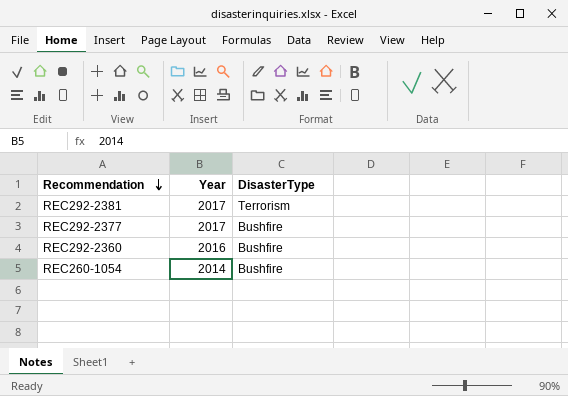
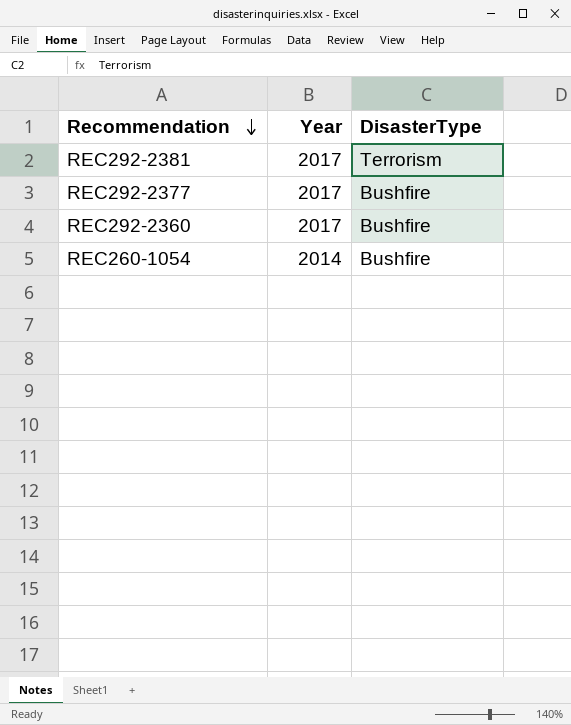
REC292-2360 | Year: 2016 -> 2017

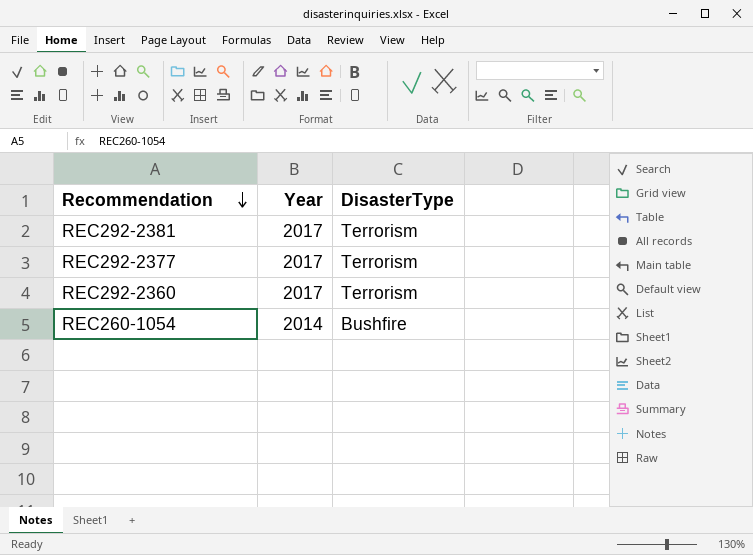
REC292-2377 | DisasterType: Bushfire -> Terrorism
REC292-2360 | DisasterType: Bushfire -> Terrorism

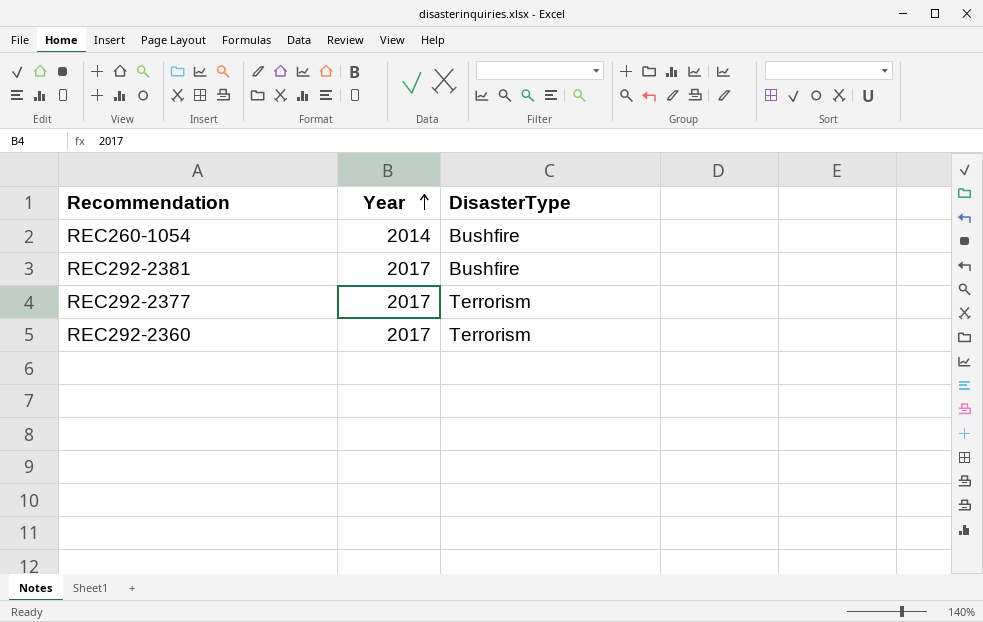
row order: Recommendation descending -> Year ascending
REC292-2381 | DisasterType: Terrorism -> Bushfire

